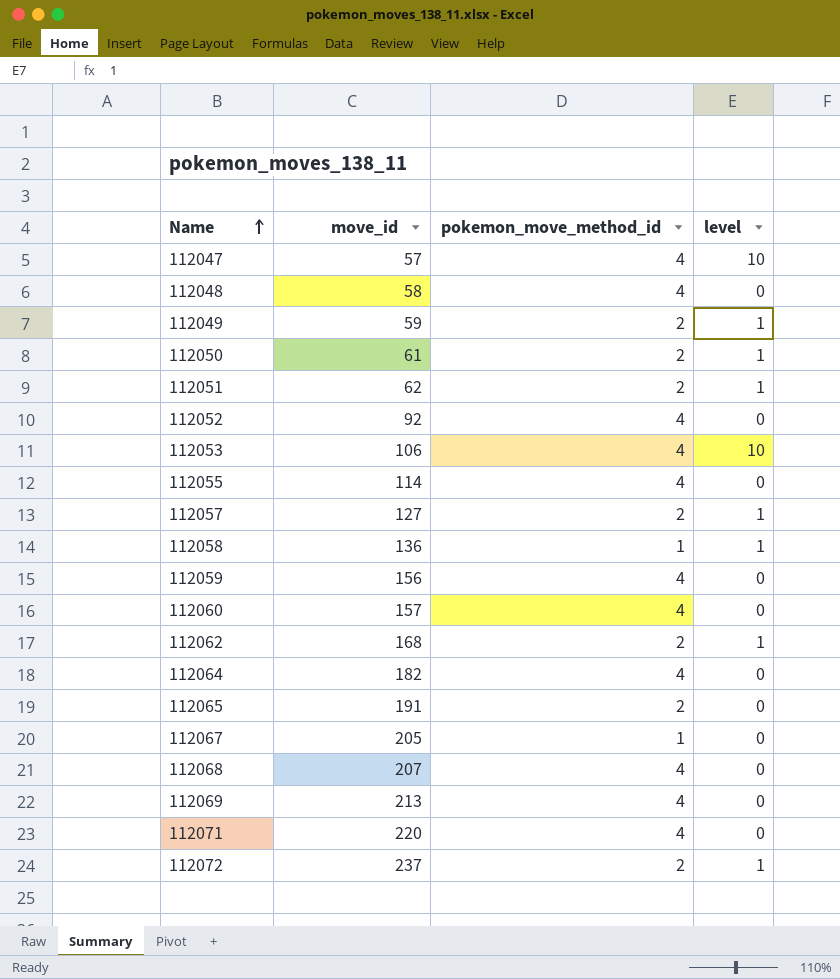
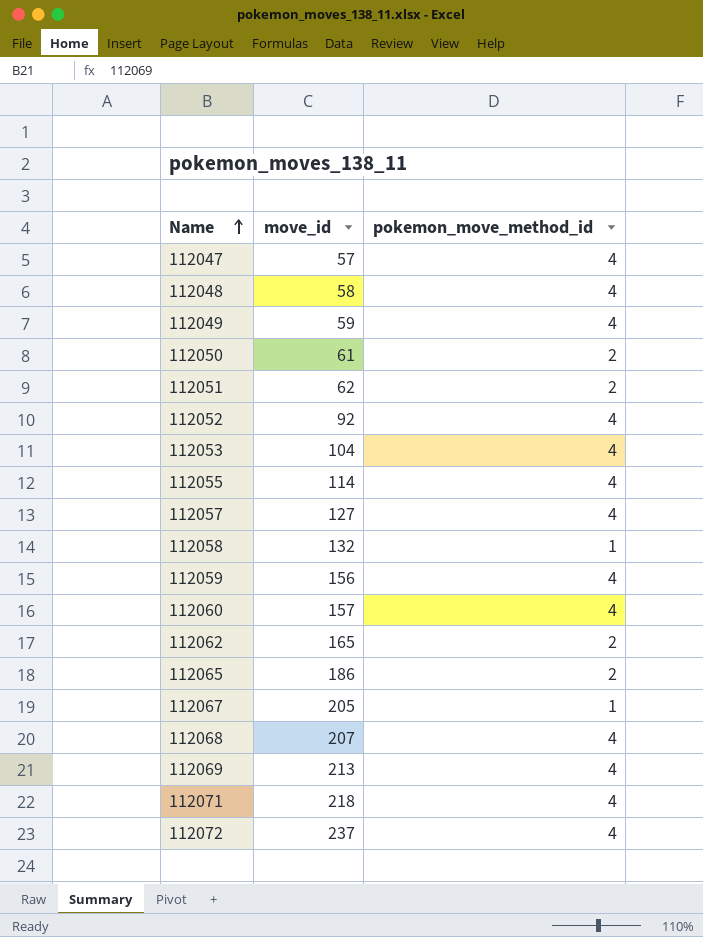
column level | position: 4 -> none
row 112064: 182 | 4 | 0 -> none
112049 | pokemon_move_method_id: 2 -> 4
112053 | move_id: 106 -> 104
112057 | pokemon_move_method_id: 2 -> 4
112058 | move_id: 136 -> 132
112062 | move_id: 168 -> 165
112065 | move_id: 191 -> 186
112071 | move_id: 220 -> 218
112072 | pokemon_move_method_id: 2 -> 4

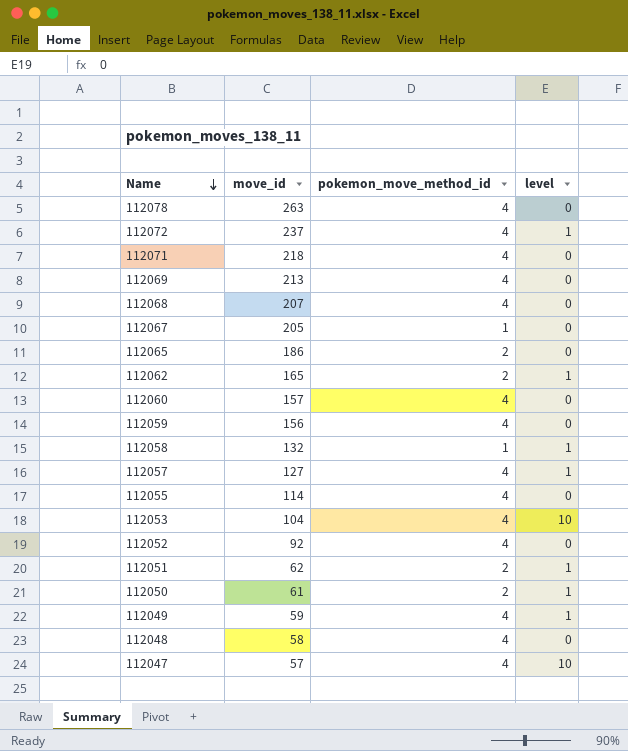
row order: Name ascending -> Name descending
column level | position: none -> 4
row 112078: none -> 263 | 4 | 0

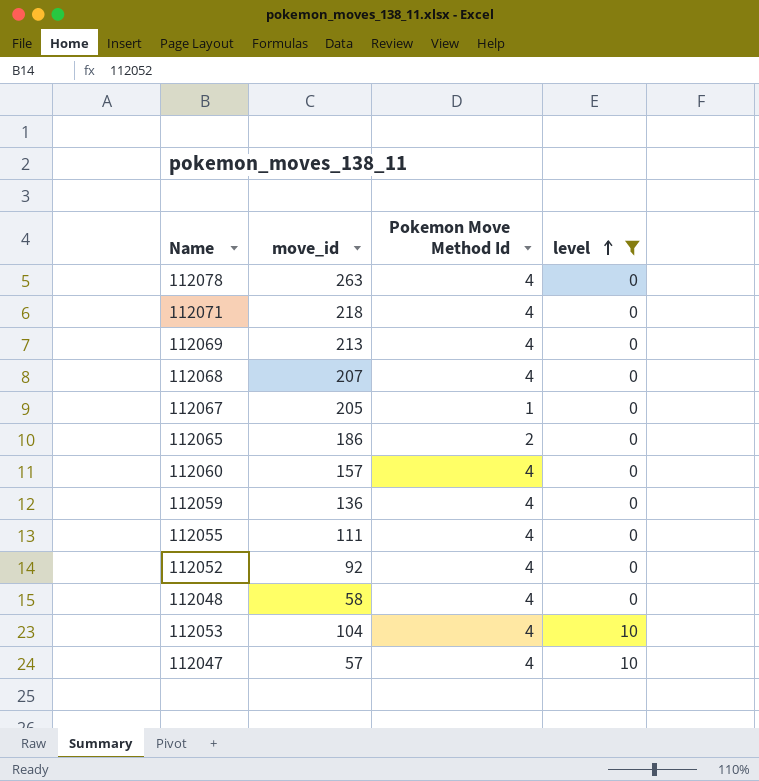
filter: none -> level != 1
row order: Name descending -> level ascending
column name: pokemon_move_method_id -> Pokemon Move Method Id
112059 | move_id: 156 -> 136
112055 | move_id: 114 -> 111

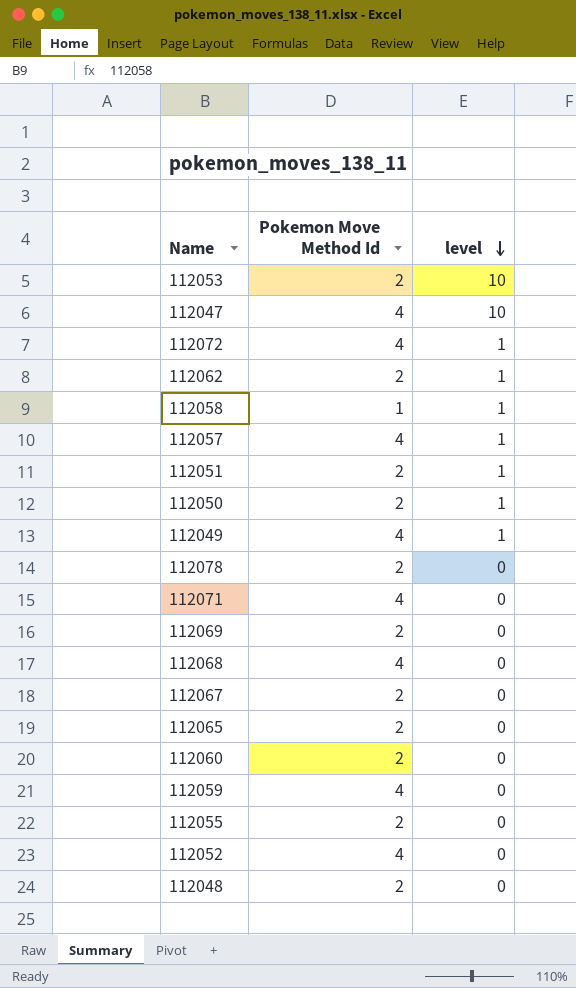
filter: level != 1 -> none
row order: level ascending -> level descending
column move_id | position: 2 -> none
112053 | Pokemon Move Method Id: 4 -> 2
112078 | Pokemon Move Method Id: 4 -> 2
112069 | Pokemon Move Method Id: 4 -> 2
112067 | Pokemon Move Method Id: 1 -> 2
112060 | Pokemon Move Method Id: 4 -> 2
112055 | Pokemon Move Method Id: 4 -> 2
112048 | Pokemon Move Method Id: 4 -> 2

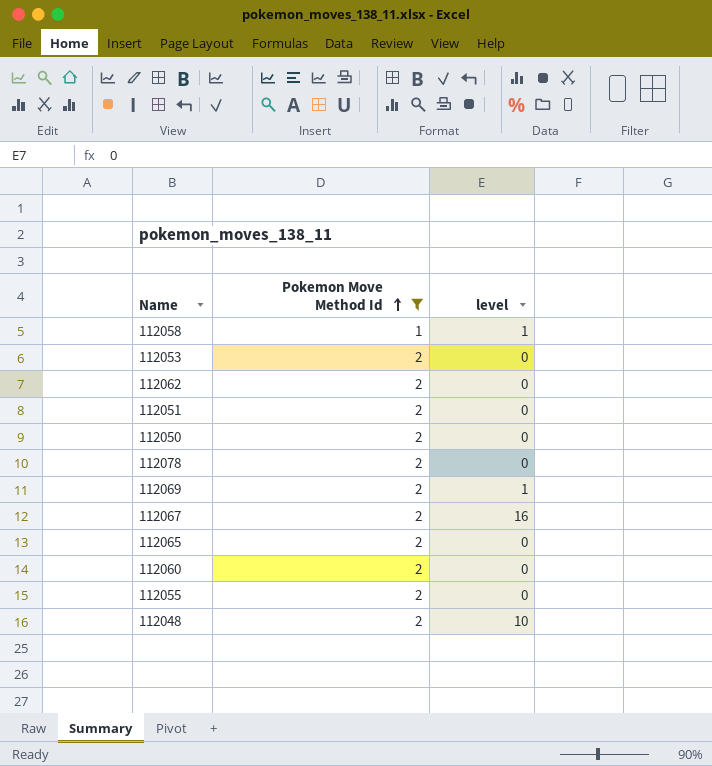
filter: none -> Pokemon Move Method Id != 4
row order: level descending -> Pokemon Move Method Id ascending
112053 | level: 10 -> 0
112062 | level: 1 -> 0
112051 | level: 1 -> 0
112050 | level: 1 -> 0
112069 | level: 0 -> 1
112067 | level: 0 -> 16
112048 | level: 0 -> 10

